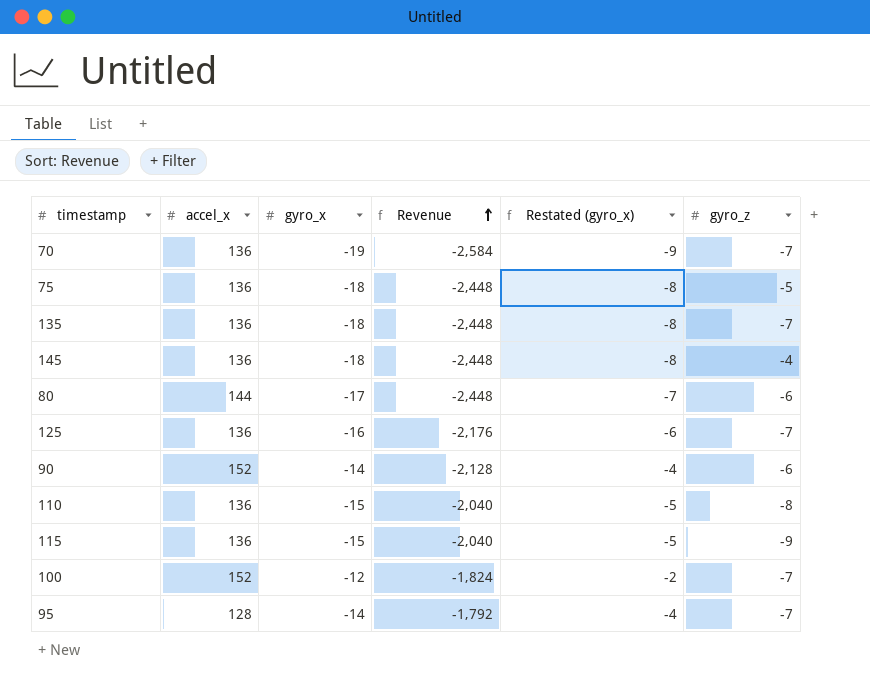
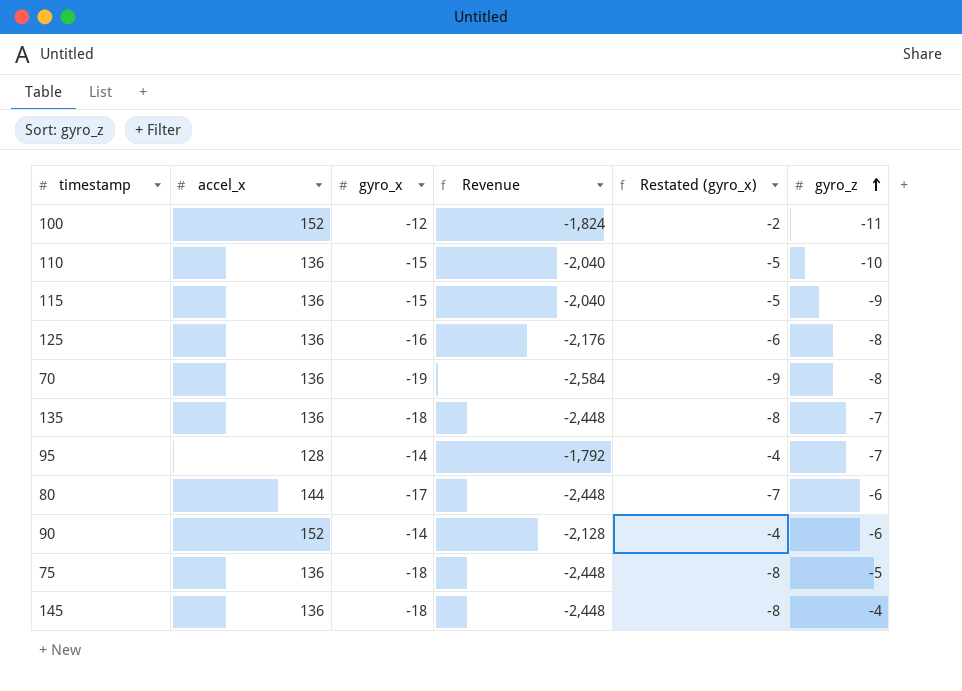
row order: Revenue ascending -> gyro_z ascending
100 | gyro_z: -7 -> -11
110 | gyro_z: -8 -> -10
125 | gyro_z: -7 -> -8
70 | gyro_z: -7 -> -8

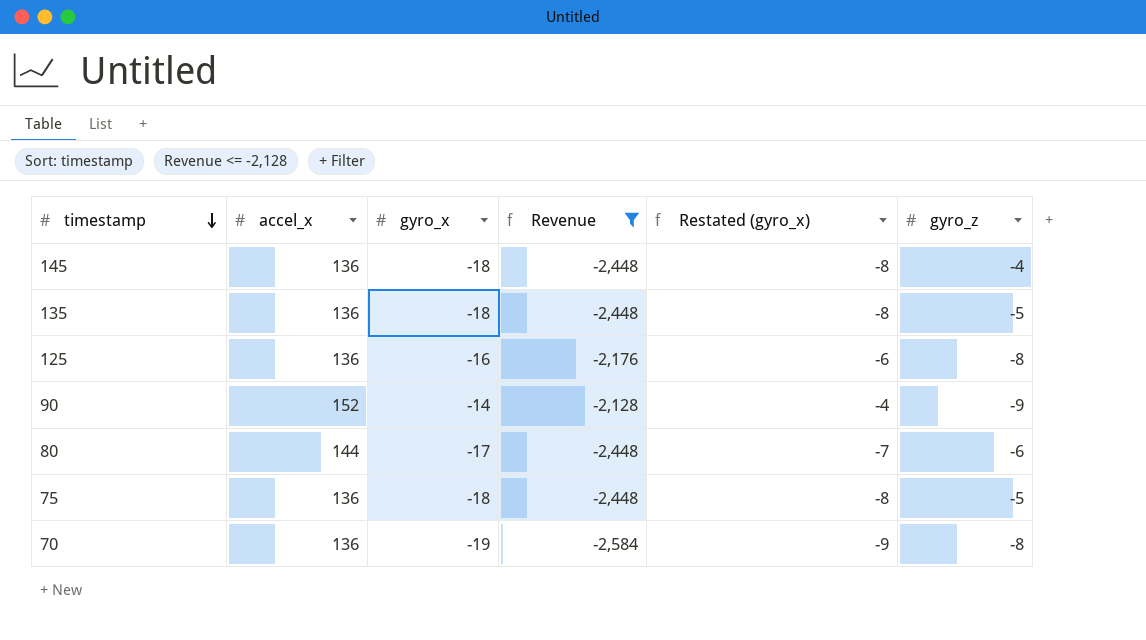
filter: none -> Revenue <= -2,128
row order: gyro_z ascending -> timestamp descending
135 | gyro_z: -7 -> -5
90 | gyro_z: -6 -> -9

